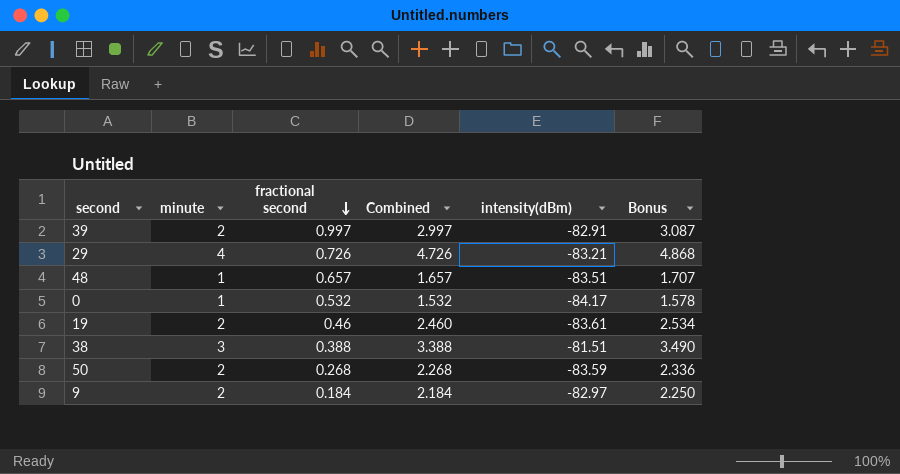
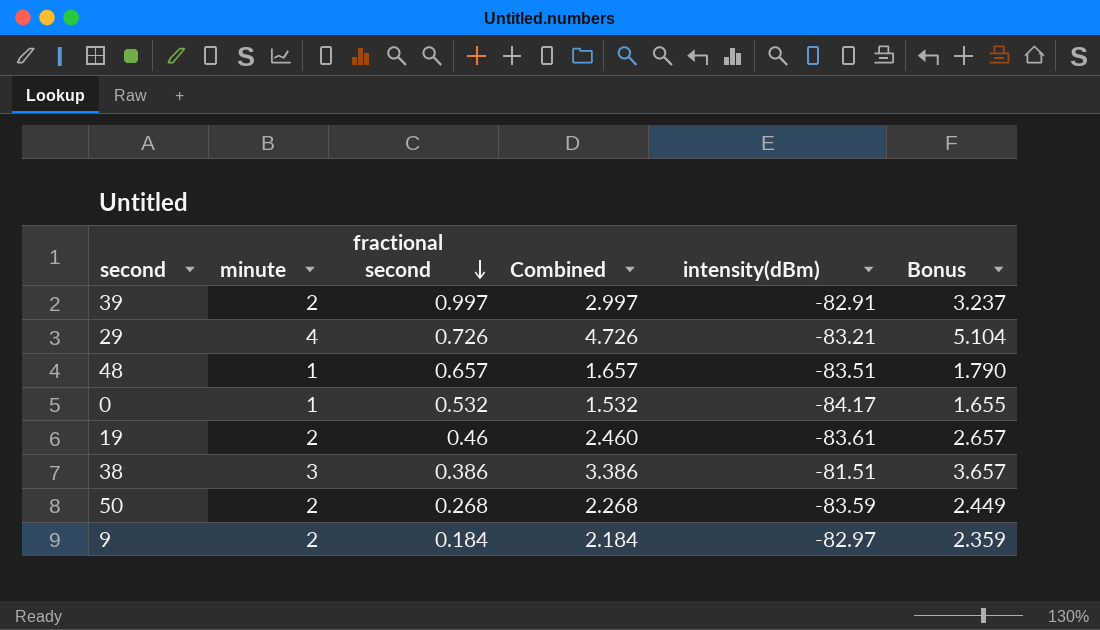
column Bonus | formula: [Combined] * 1.03 -> [Combined] * 1.08
38 | fractional second: 0.388 -> 0.386
38 | Combined: 3.388 -> 3.386

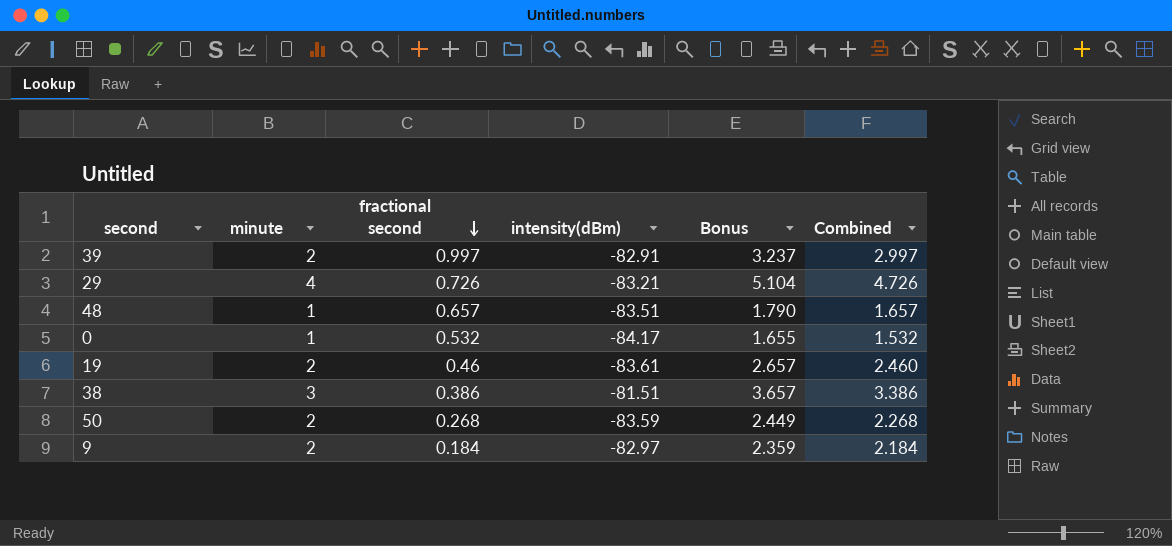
column Combined | position: 4 -> 6

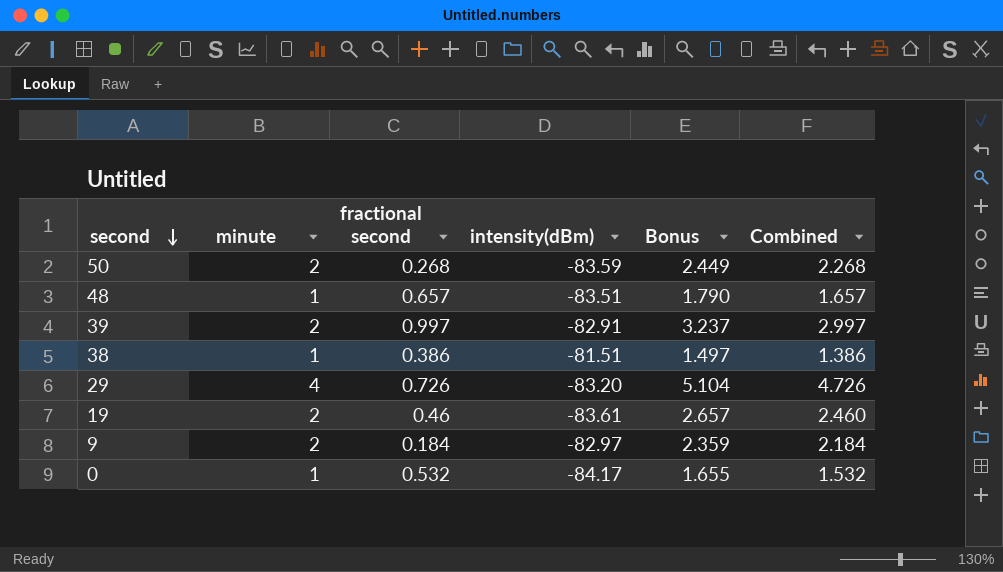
row order: fractional second descending -> second descending
38 | minute: 3 -> 1
38 | Bonus: 3.657 -> 1.497
38 | Combined: 3.386 -> 1.386
29 | intensity(dBm): -83.21 -> -83.20

